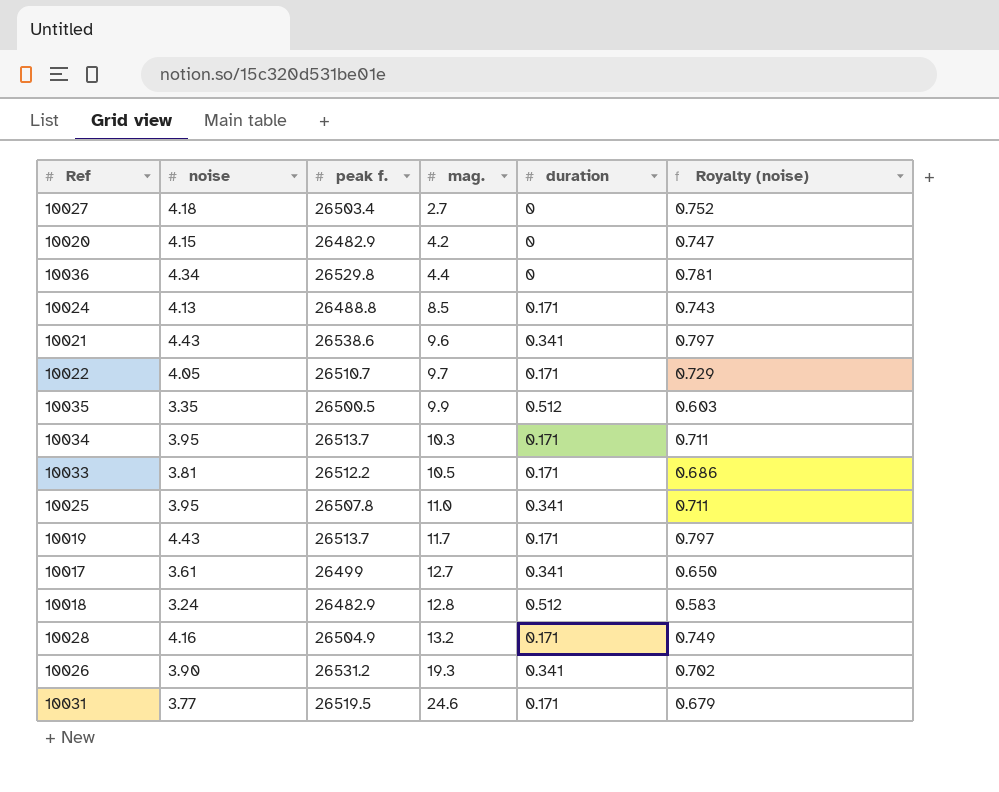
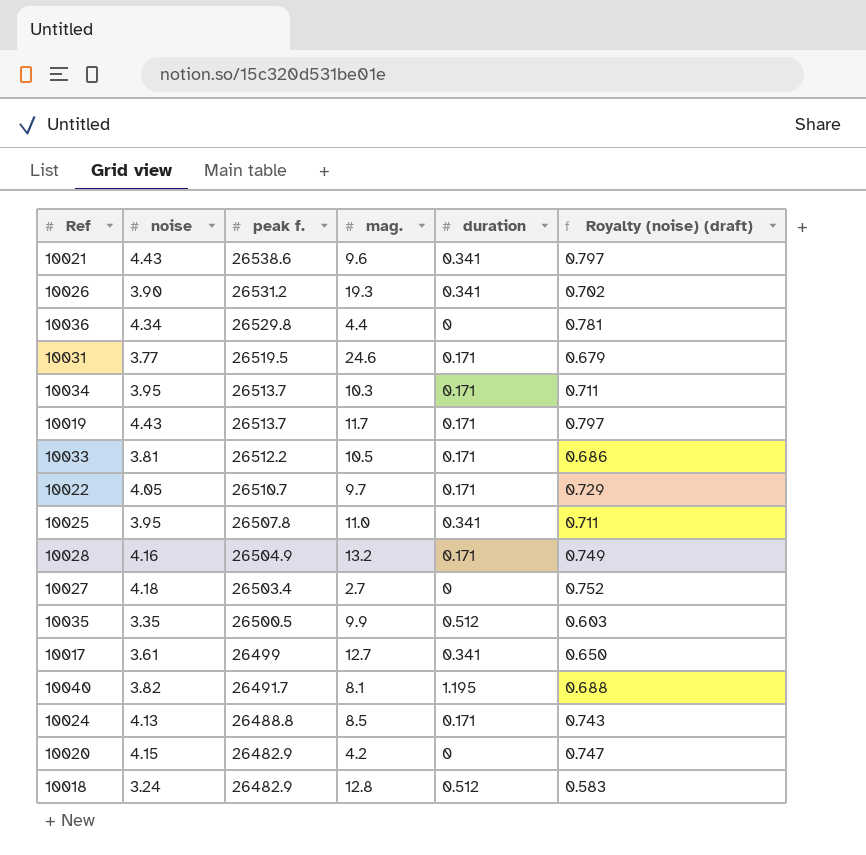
row order: mag. ascending -> peak f. descending
column name: Royalty (noise) -> Royalty (noise) (draft)
row 10040: none -> 3.82 | 26491.7 | 8.1 | 1.195 | 0.688

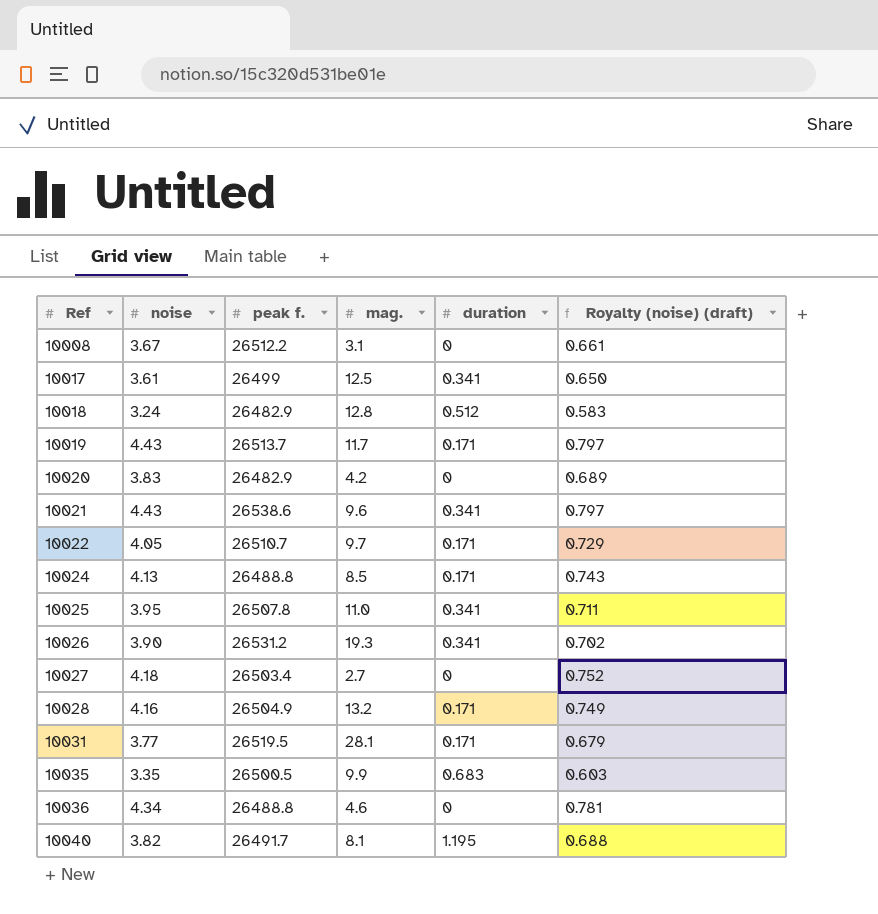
row order: peak f. descending -> Ref ascending
row 10034: 3.95 | 26513.7 | 10.3 | 0.171 | 0.711 -> none
row 10033: 3.81 | 26512.2 | 10.5 | 0.171 | 0.686 -> none
row 10008: none -> 3.67 | 26512.2 | 3.1 | 0 | 0.661
10017 | mag.: 12.7 -> 12.5
10020 | noise: 4.15 -> 3.83
10020 | Royalty (noise) (draft): 0.747 -> 0.689
10031 | mag.: 24.6 -> 28.1
10035 | duration: 0.512 -> 0.683
10036 | peak f.: 26529.8 -> 26488.8
10036 | mag.: 4.4 -> 4.6

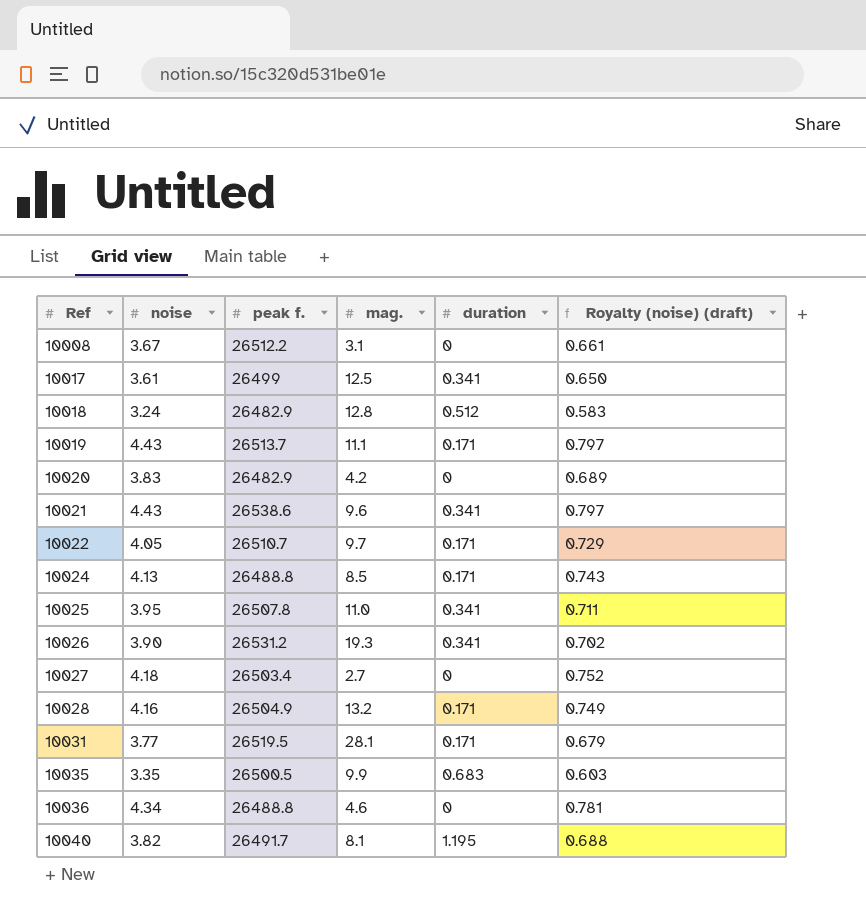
10019 | mag.: 11.7 -> 11.1

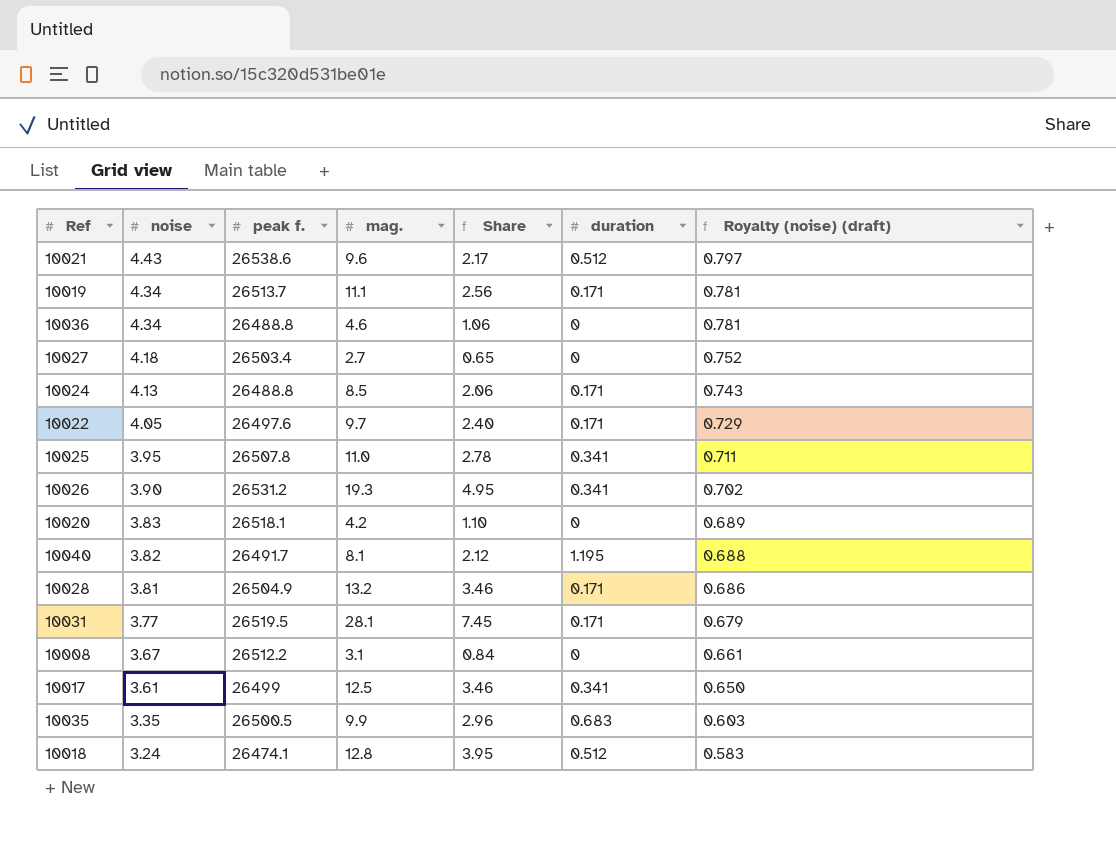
row order: Ref ascending -> noise descending
column Share | formula: none -> [mag.] / [noise]
10021 | duration: 0.341 -> 0.512
10019 | noise: 4.43 -> 4.34
10019 | Royalty (noise) (draft): 0.797 -> 0.781
10022 | peak f.: 26510.7 -> 26497.6
10020 | peak f.: 26482.9 -> 26518.1
10028 | noise: 4.16 -> 3.81
10028 | Royalty (noise) (draft): 0.749 -> 0.686
10018 | peak f.: 26482.9 -> 26474.1

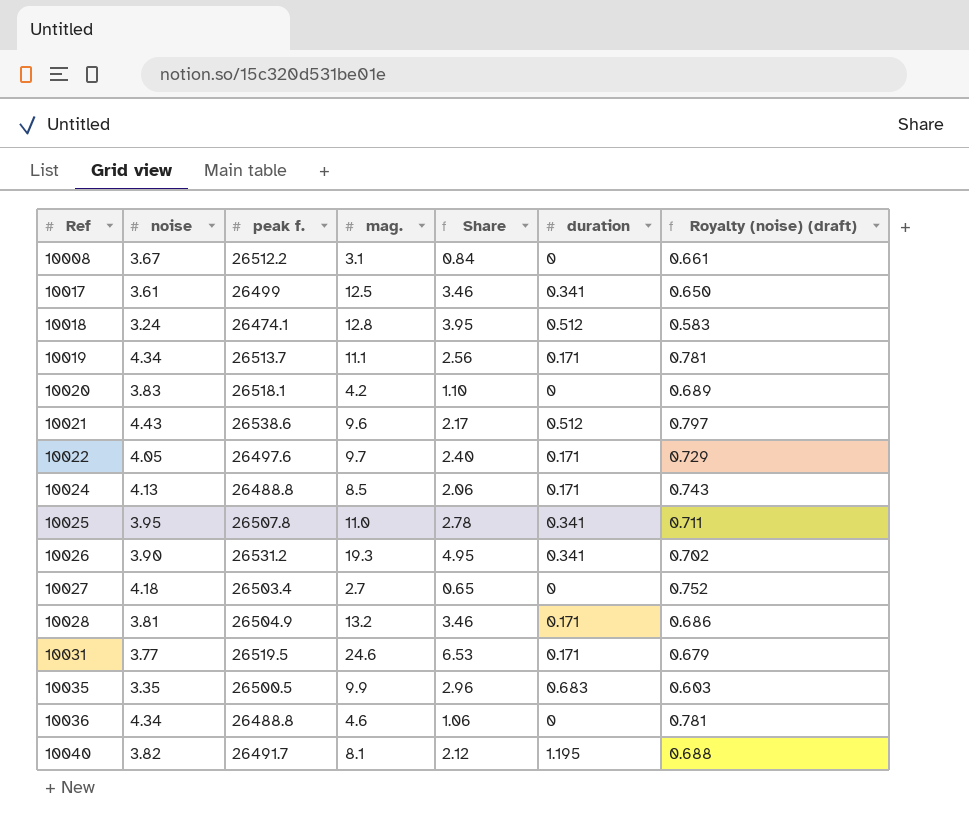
row order: noise descending -> Ref ascending
10031 | mag.: 28.1 -> 24.6
10031 | Share: 7.45 -> 6.53

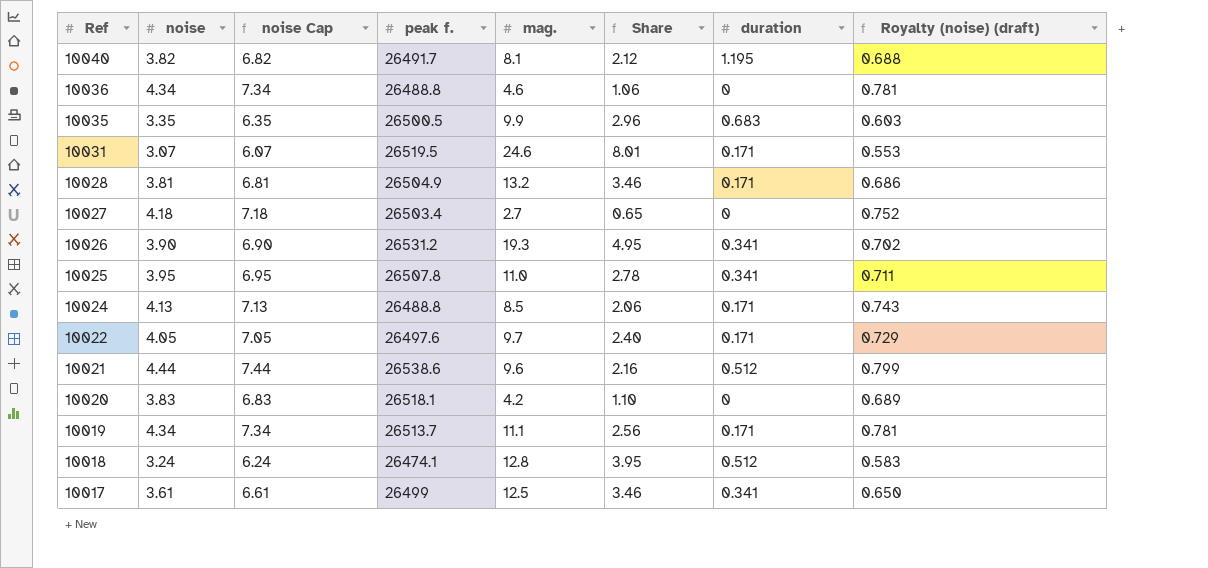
row order: Ref ascending -> Ref descending
column noise Cap | formula: none -> [noise] + 3
row 10008: 3.67 | 26512.2 | 3.1 | 0.84 | 0 | 0.661 -> none
10031 | noise: 3.77 -> 3.07
10031 | Share: 6.53 -> 8.01
10031 | Royalty (noise) (draft): 0.679 -> 0.553
10021 | noise: 4.43 -> 4.44
10021 | Share: 2.17 -> 2.16
10021 | Royalty (noise) (draft): 0.797 -> 0.799

